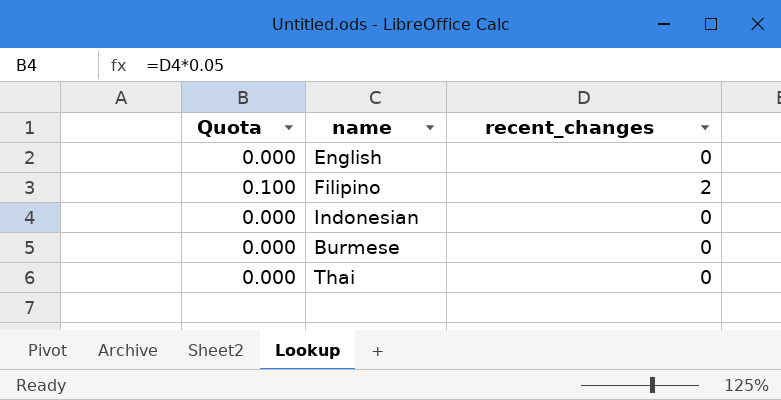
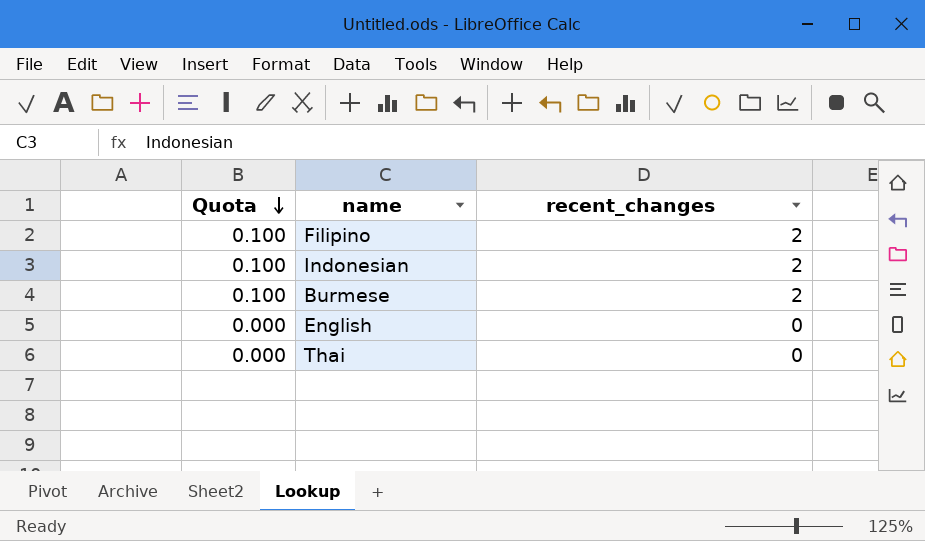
row order: none -> Quota descending
Indonesian | Quota: 0.000 -> 0.100
Indonesian | recent_changes: 0 -> 2
Burmese | Quota: 0.000 -> 0.100
Burmese | recent_changes: 0 -> 2

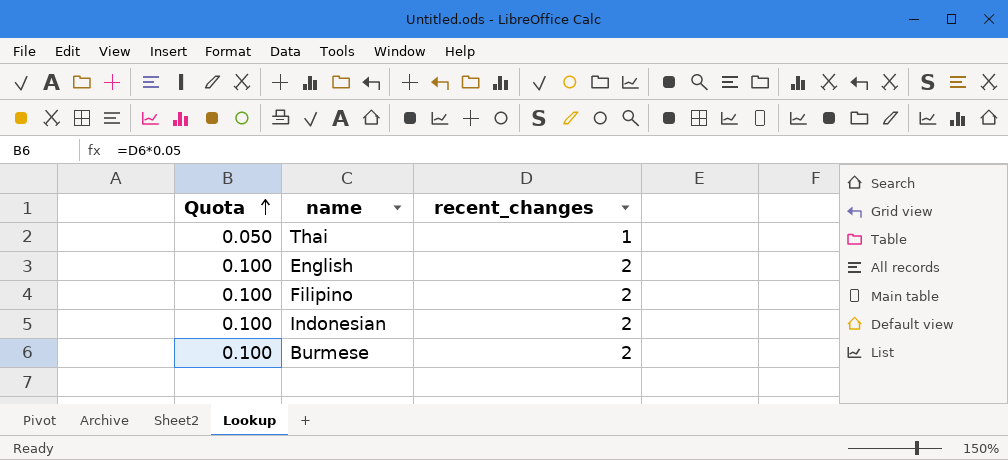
row order: Quota descending -> Quota ascending
Thai | Quota: 0.000 -> 0.050
Thai | recent_changes: 0 -> 1
English | Quota: 0.000 -> 0.100
English | recent_changes: 0 -> 2

